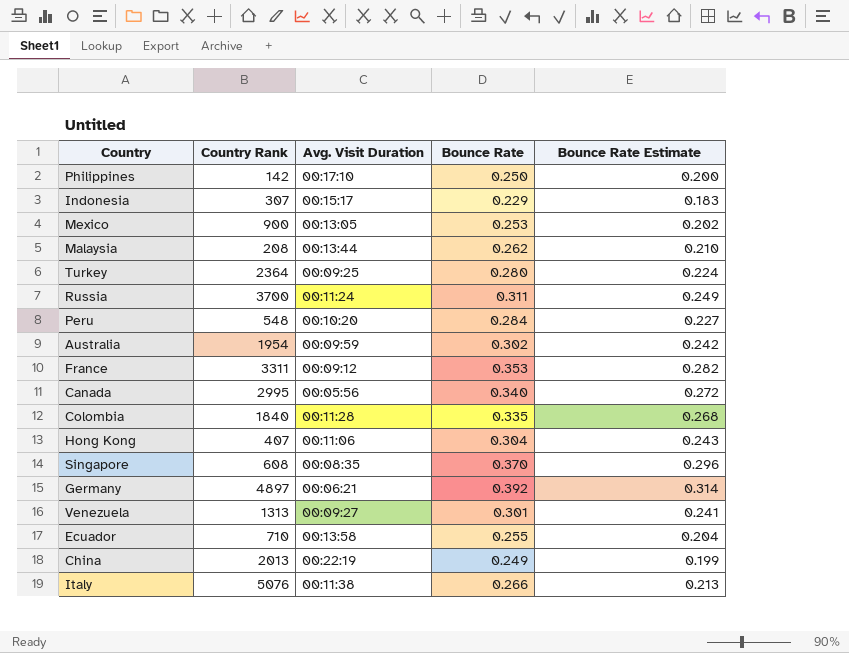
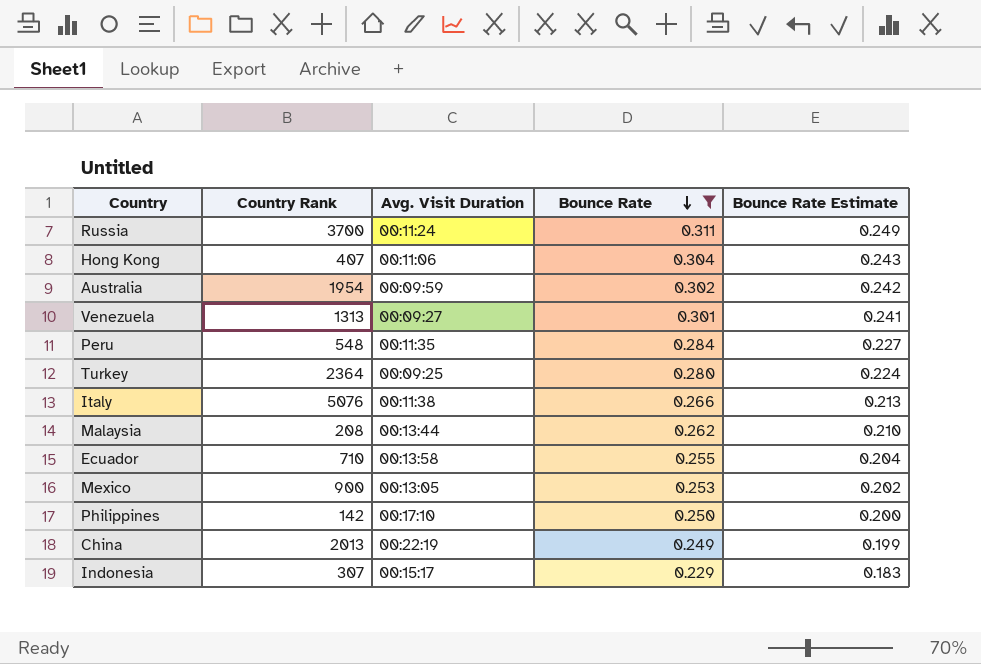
filter: none -> Bounce Rate <= 0.311
row order: none -> Bounce Rate descending
Peru | Avg. Visit Duration: 00:10:20 -> 00:11:35

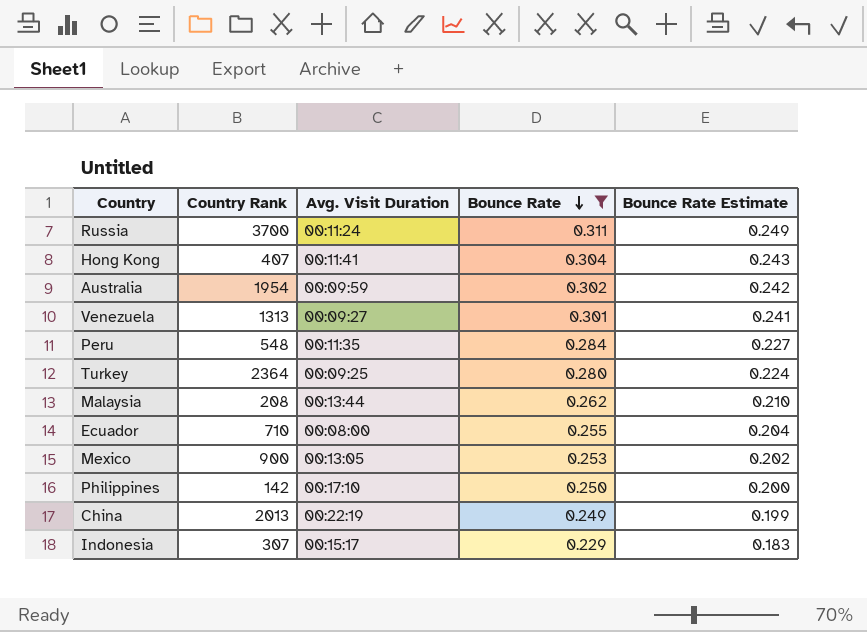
row Italy: 5076 | 00:11:38 | 0.266 | 0.213 -> none
Hong Kong | Avg. Visit Duration: 00:11:06 -> 00:11:41
Ecuador | Avg. Visit Duration: 00:13:58 -> 00:08:00

